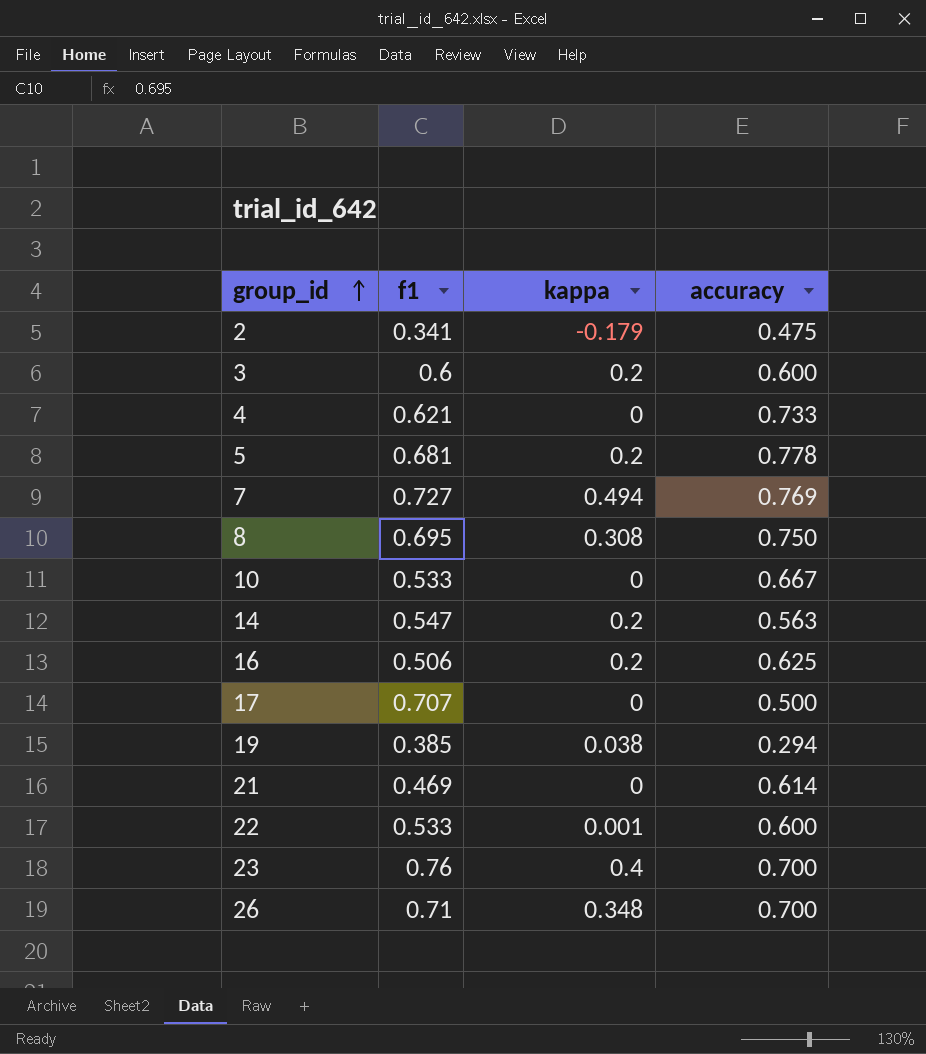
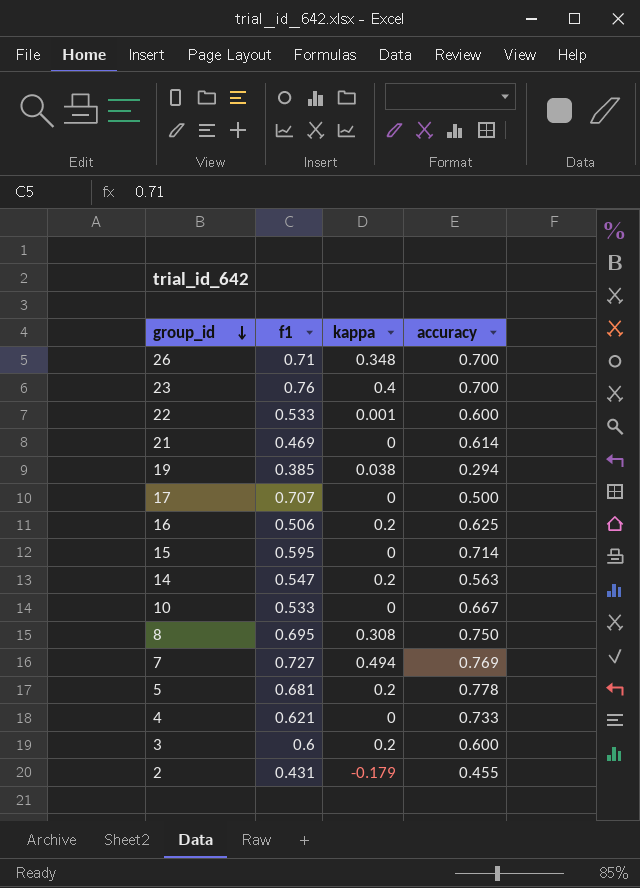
row order: group_id ascending -> group_id descending
row 15: none -> 0.595 | 0 | 0.714
2 | f1: 0.341 -> 0.431
2 | accuracy: 0.475 -> 0.455

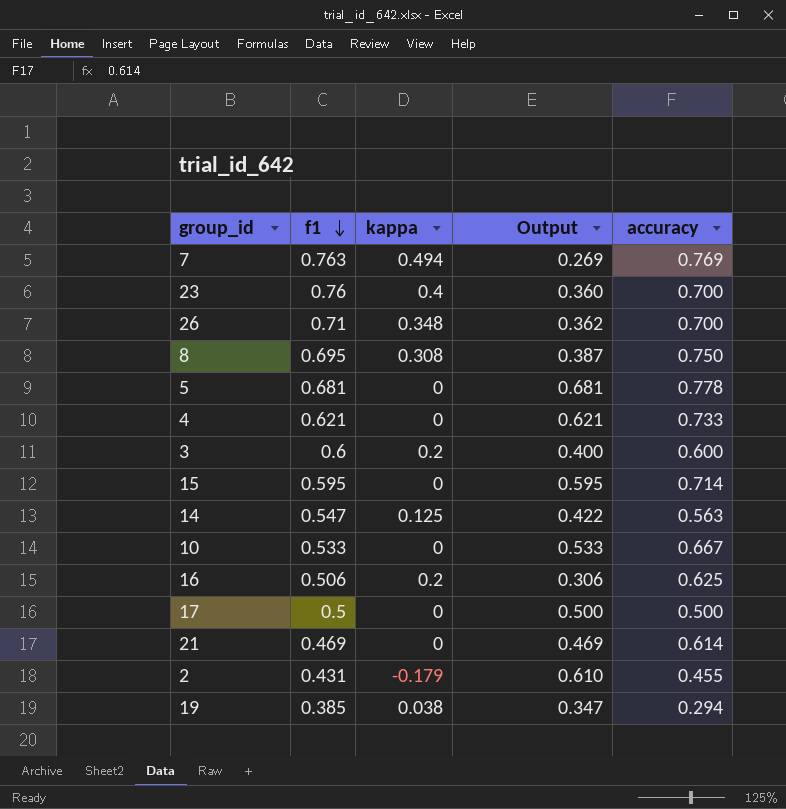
row order: group_id descending -> f1 descending
column Output | formula: none -> [f1] - [kappa]
row 22: 0.533 | 0.001 | 0.600 -> none
7 | f1: 0.727 -> 0.763
5 | kappa: 0.2 -> 0
14 | kappa: 0.2 -> 0.125
17 | f1: 0.707 -> 0.5

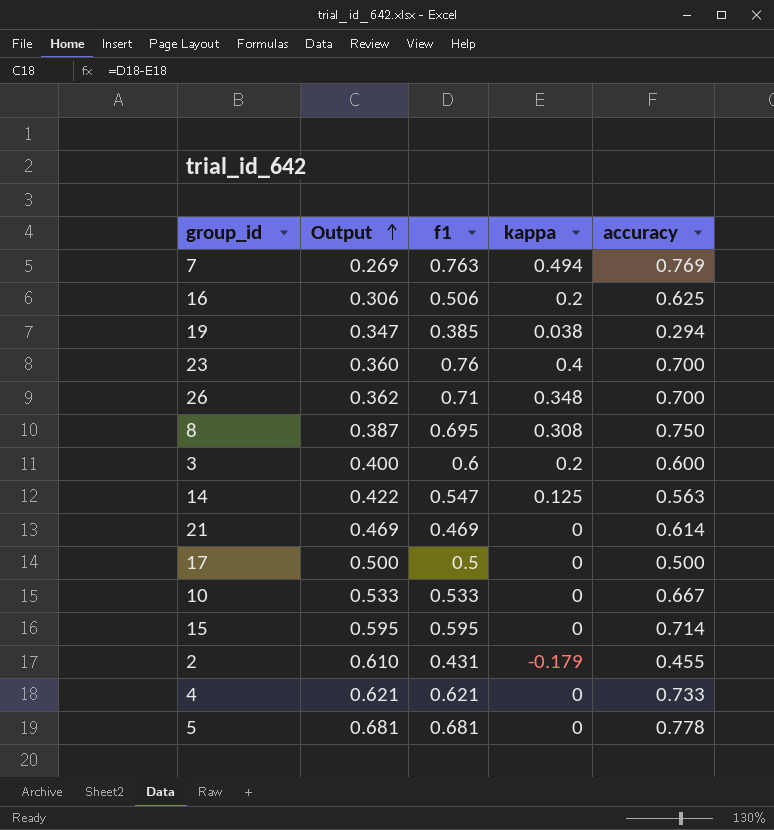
row order: f1 descending -> Output ascending
column Output | position: 4 -> 2

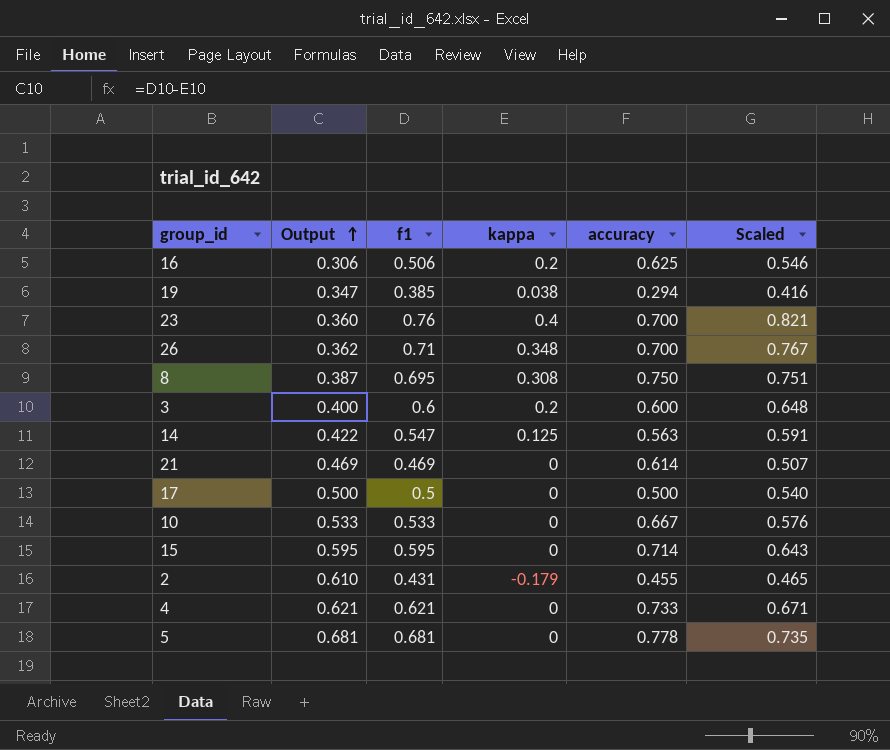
column Scaled | formula: none -> [f1] * 1.08
row 7: 0.269 | 0.763 | 0.494 | 0.769 -> none

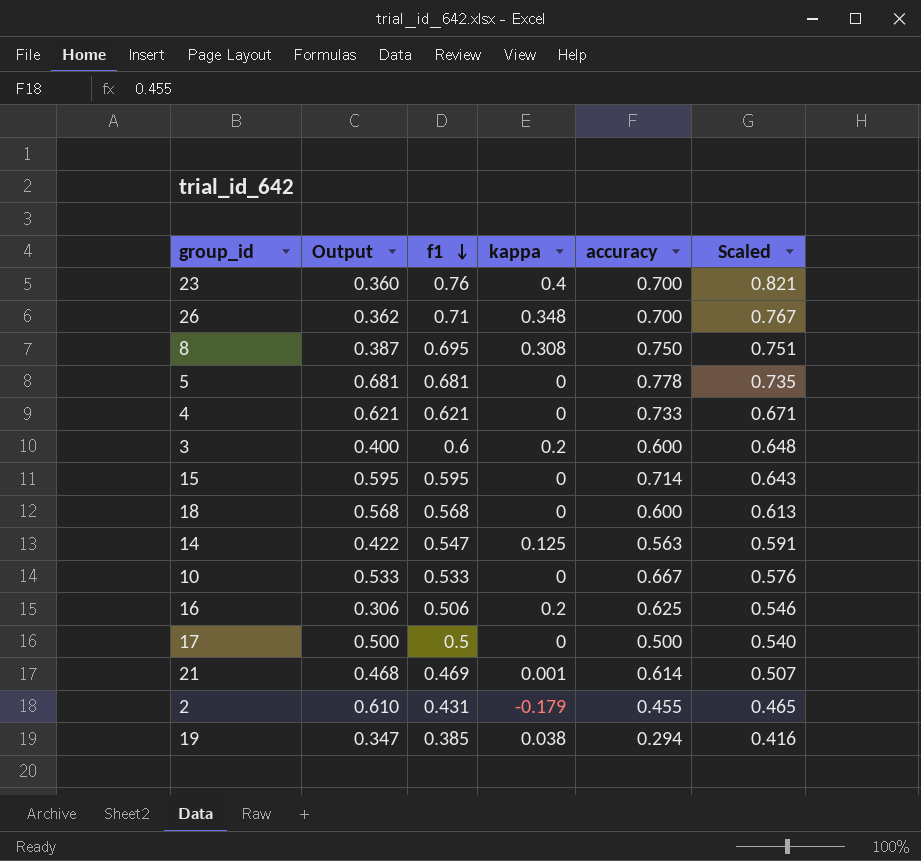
row order: Output ascending -> f1 descending
row 18: none -> 0.568 | 0.568 | 0 | 0.600 | 0.613
21 | Output: 0.469 -> 0.468
21 | kappa: 0 -> 0.001

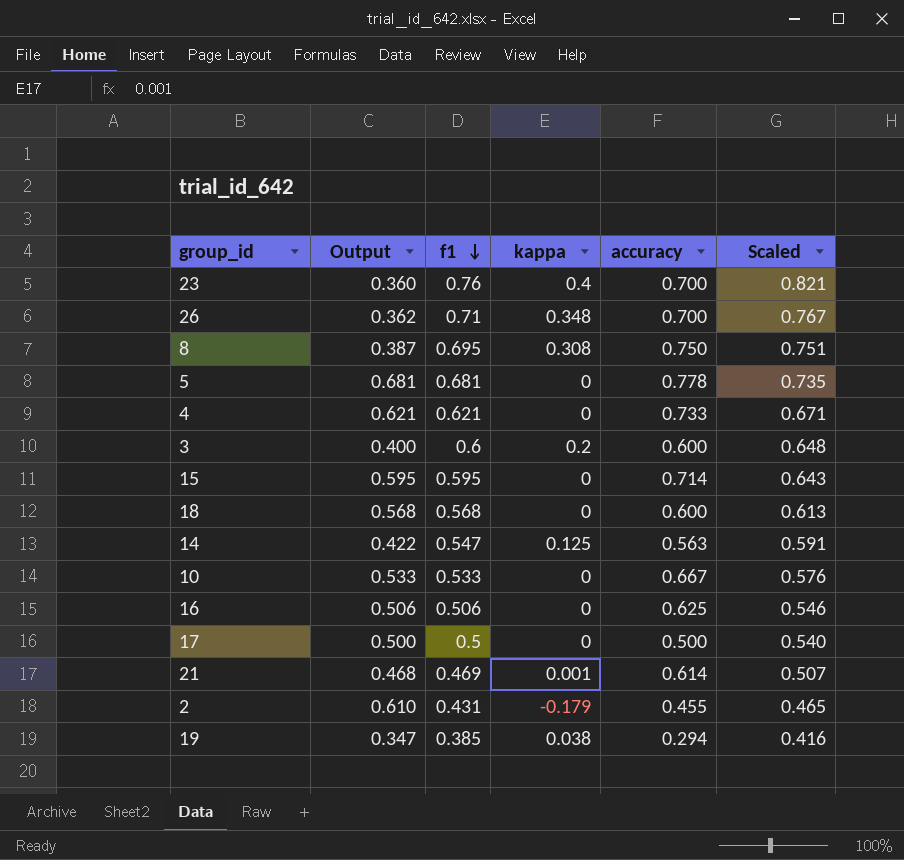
16 | Output: 0.306 -> 0.506
16 | kappa: 0.2 -> 0

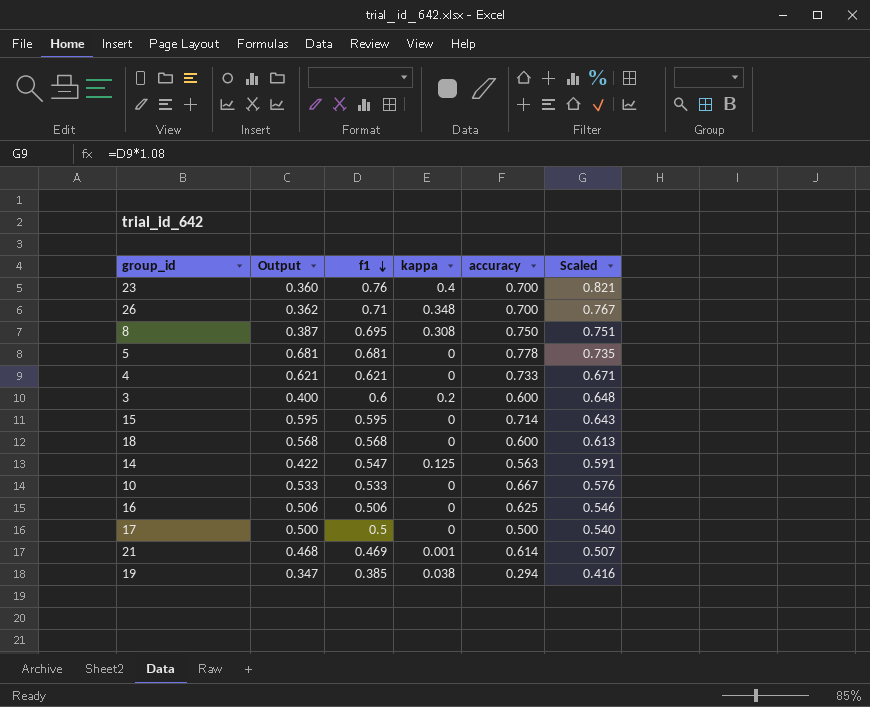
row 2: 0.610 | 0.431 | -0.179 | 0.455 | 0.465 -> none

